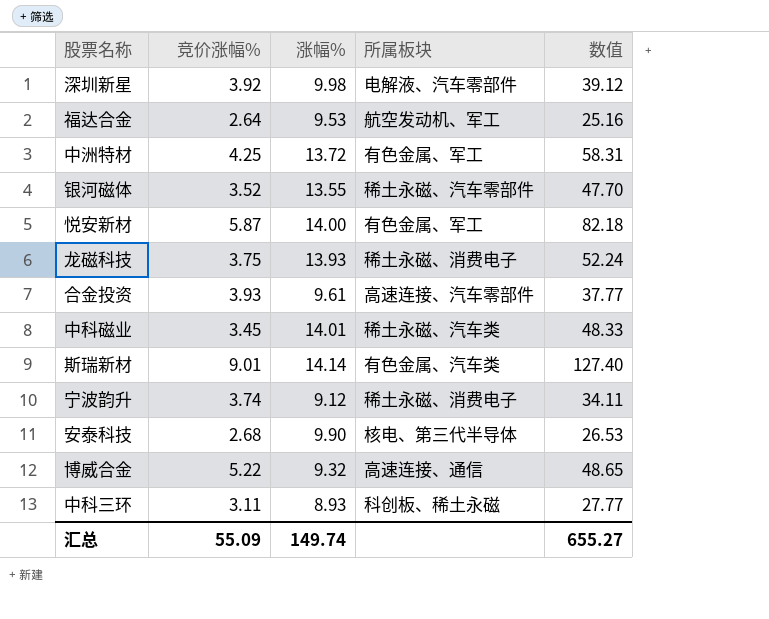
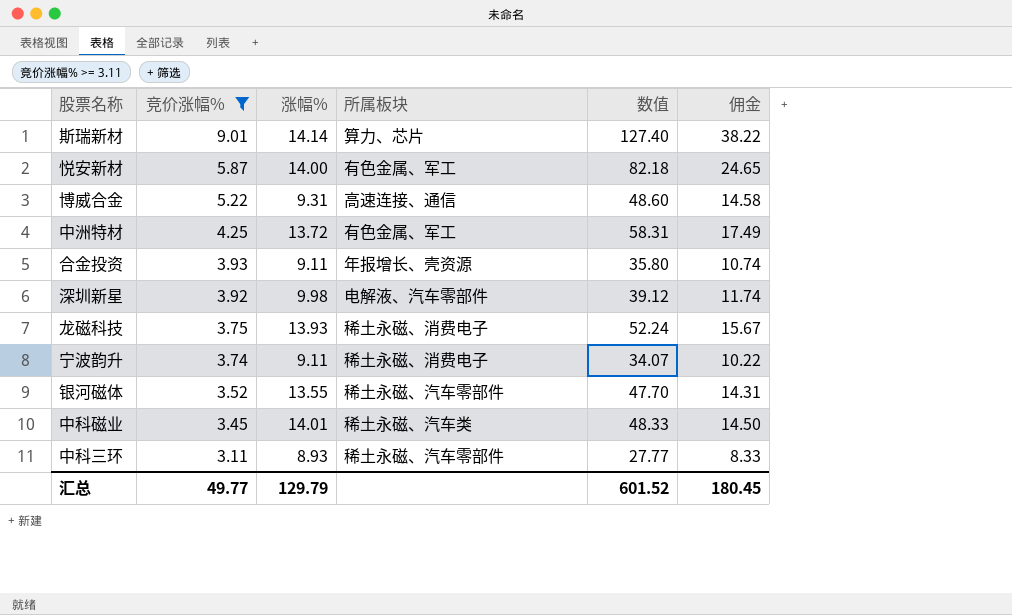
filter: none -> 竞价涨幅% >= 3.11
row order: none -> 竞价涨幅% descending
column 佣金 | formula: none -> [数值] * 0.3
斯瑞新材 | 所属板块: 有色金属、汽车类 -> 算力、芯片
博威合金 | 涨幅%: 9.32 -> 9.31
博威合金 | 数值: 48.65 -> 48.60
合金投资 | 涨幅%: 9.61 -> 9.11
合金投资 | 所属板块: 高速连接、汽车零部件 -> 年报增长、壳资源
合金投资 | 数值: 37.77 -> 35.80
宁波韵升 | 涨幅%: 9.12 -> 9.11
宁波韵升 | 数值: 34.11 -> 34.07
中科三环 | 所属板块: 科创板、稀土永磁 -> 稀土永磁、汽车零部件
汇总 | 竞价涨幅%: 55.09 -> 49.77
汇总 | 涨幅%: 149.74 -> 129.79
汇总 | 数值: 655.27 -> 601.52

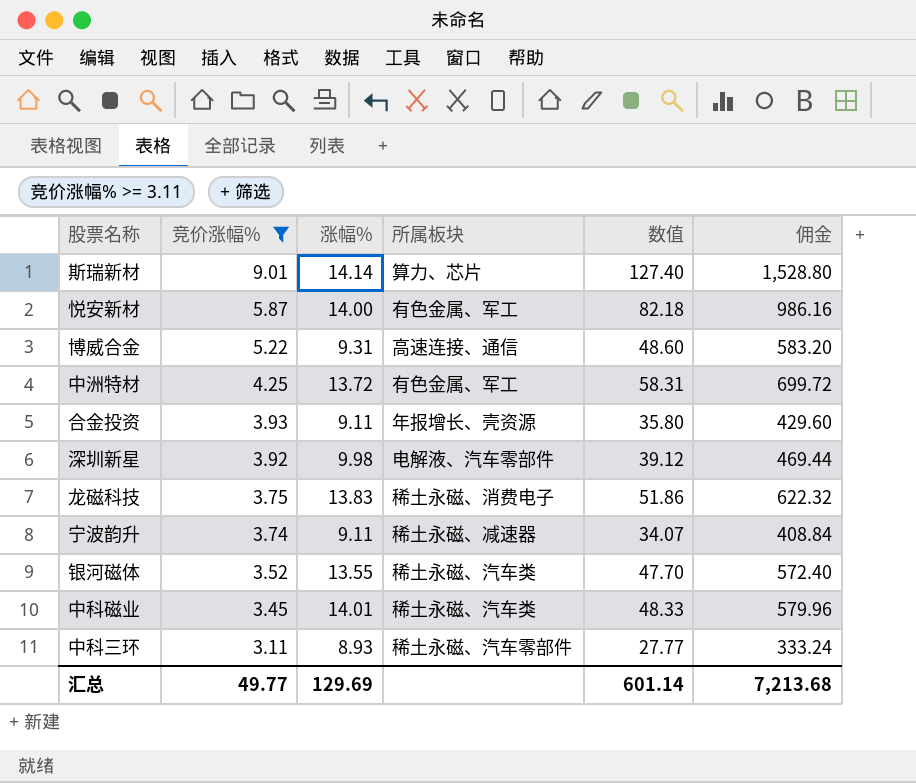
column 佣金 | formula: [数值] * 0.3 -> [数值] * 12
龙磁科技 | 涨幅%: 13.93 -> 13.83
龙磁科技 | 数值: 52.24 -> 51.86
宁波韵升 | 所属板块: 稀土永磁、消费电子 -> 稀土永磁、减速器
银河磁体 | 所属板块: 稀土永磁、汽车零部件 -> 稀土永磁、汽车类
汇总 | 涨幅%: 129.79 -> 129.69
汇总 | 数值: 601.52 -> 601.14
汇总 | 佣金: 180.45 -> 7,213.68

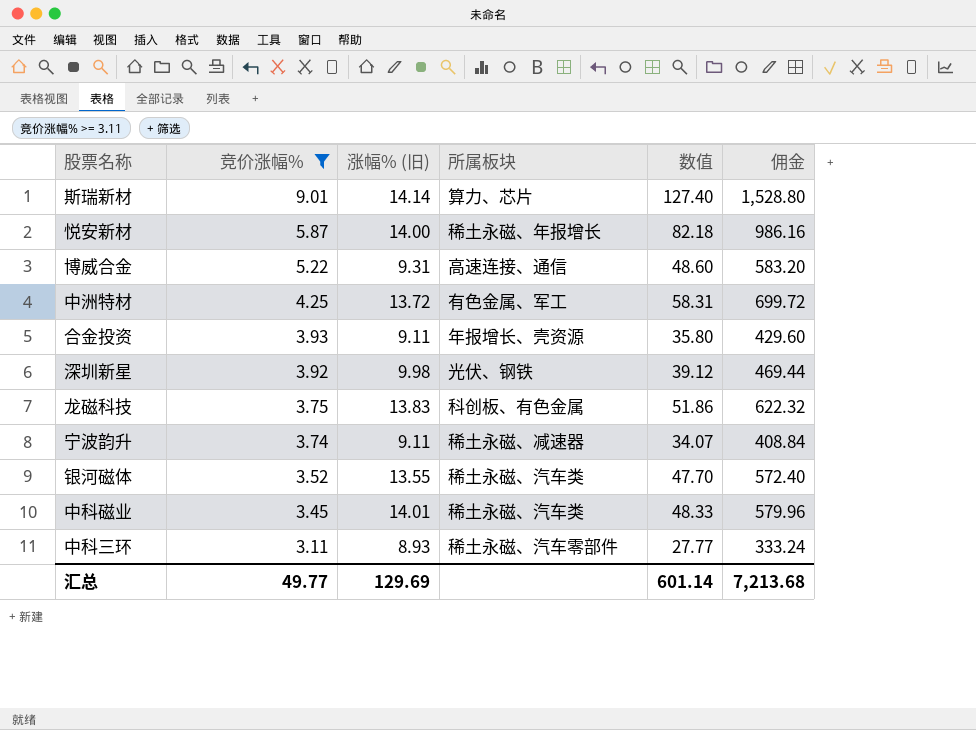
column name: 涨幅% -> 涨幅% (旧)
悦安新材 | 所属板块: 有色金属、军工 -> 稀土永磁、年报增长
深圳新星 | 所属板块: 电解液、汽车零部件 -> 光伏、钢铁
龙磁科技 | 所属板块: 稀土永磁、消费电子 -> 科创板、有色金属

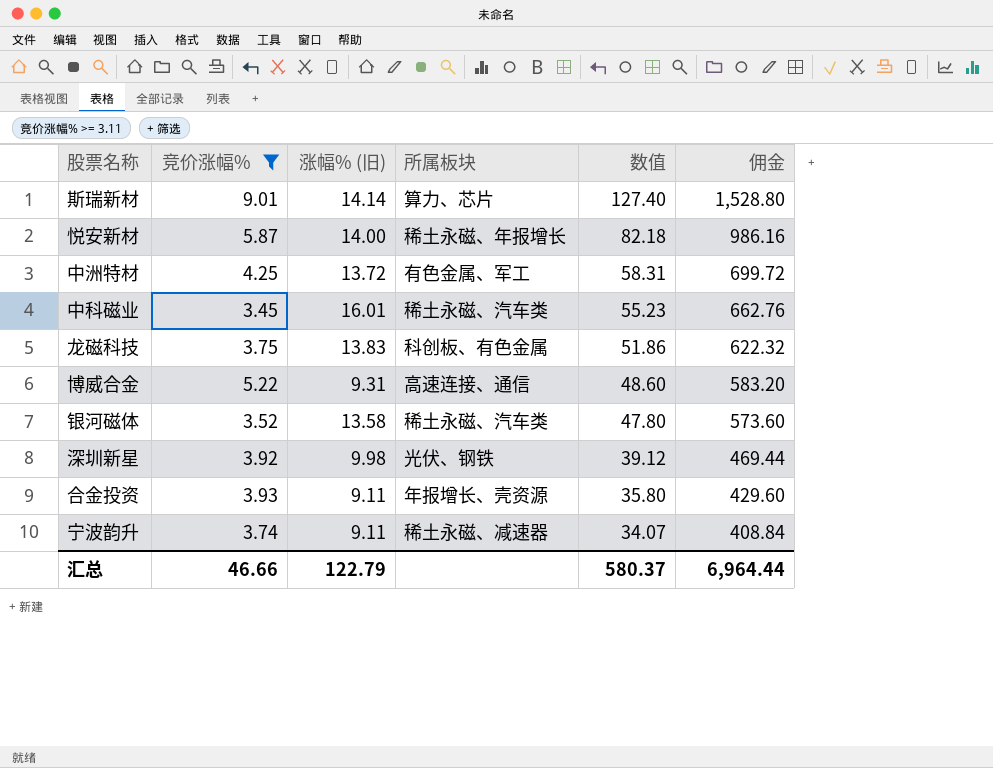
row order: 竞价涨幅% descending -> 数值 descending
row 中科三环: 3.11 | 8.93 | 稀土永磁、汽车零部件 | 27.77 | 333.24 -> none
中科磁业 | 涨幅% (旧): 14.01 -> 16.01
中科磁业 | 数值: 48.33 -> 55.23
中科磁业 | 佣金: 579.96 -> 662.76
银河磁体 | 涨幅% (旧): 13.55 -> 13.58
银河磁体 | 数值: 47.70 -> 47.80
银河磁体 | 佣金: 572.40 -> 573.60
汇总 | 竞价涨幅%: 49.77 -> 46.66
汇总 | 涨幅% (旧): 129.69 -> 122.79
汇总 | 数值: 601.14 -> 580.37
汇总 | 佣金: 7,213.68 -> 6,964.44

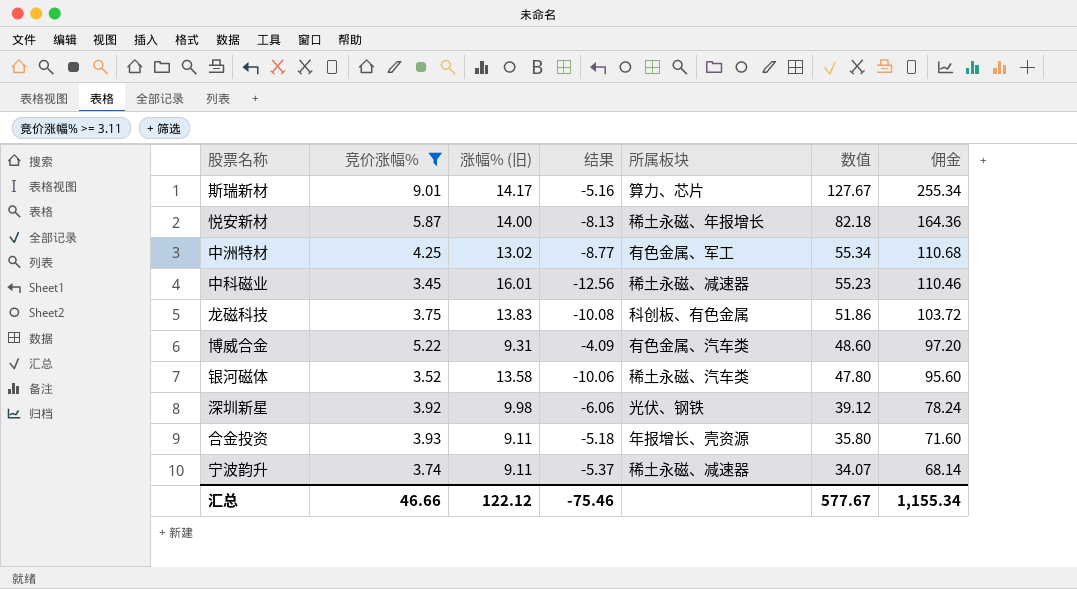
column 结果 | formula: none -> [竞价涨幅%] - [涨幅% (旧)]
column 佣金 | formula: [数值] * 12 -> [数值] * 2
斯瑞新材 | 涨幅% (旧): 14.14 -> 14.17
斯瑞新材 | 数值: 127.40 -> 127.67
中洲特材 | 涨幅% (旧): 13.72 -> 13.02
中洲特材 | 数值: 58.31 -> 55.34
中科磁业 | 所属板块: 稀土永磁、汽车类 -> 稀土永磁、减速器
博威合金 | 所属板块: 高速连接、通信 -> 有色金属、汽车类
汇总 | 涨幅% (旧): 122.79 -> 122.12
汇总 | 数值: 580.37 -> 577.67
汇总 | 佣金: 6,964.44 -> 1,155.34

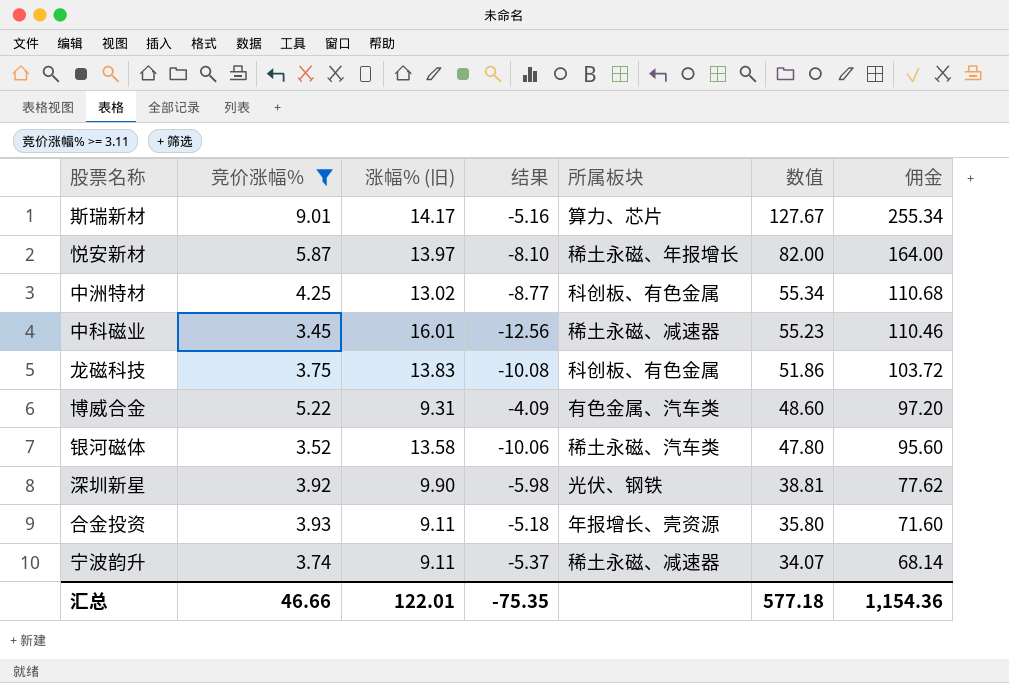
悦安新材 | 涨幅% (旧): 14.00 -> 13.97
悦安新材 | 结果: -8.13 -> -8.10
悦安新材 | 数值: 82.18 -> 82.00
悦安新材 | 佣金: 164.36 -> 164.00
中洲特材 | 所属板块: 有色金属、军工 -> 科创板、有色金属
深圳新星 | 涨幅% (旧): 9.98 -> 9.90
深圳新星 | 结果: -6.06 -> -5.98
深圳新星 | 数值: 39.12 -> 38.81
深圳新星 | 佣金: 78.24 -> 77.62
汇总 | 涨幅% (旧): 122.12 -> 122.01
汇总 | 结果: -75.46 -> -75.35
汇总 | 数值: 577.67 -> 577.18
汇总 | 佣金: 1,155.34 -> 1,154.36

